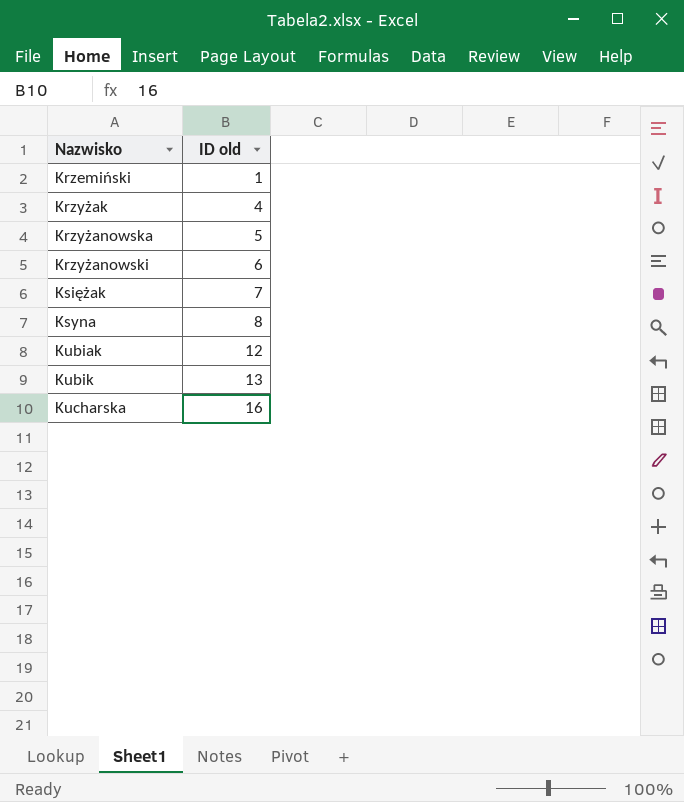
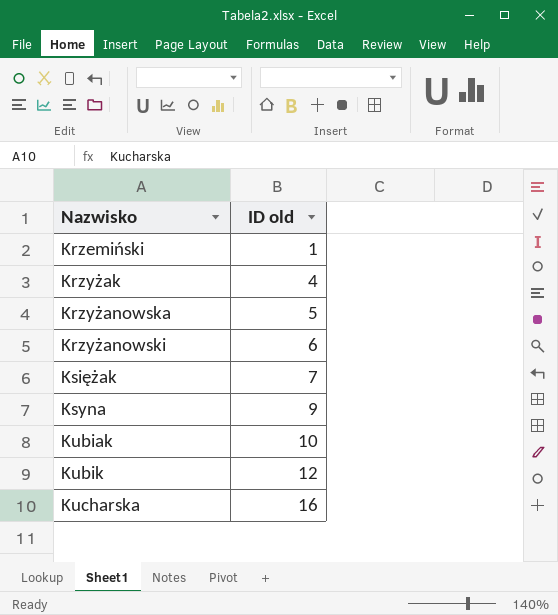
Ksyna | ID old: 8 -> 9
Kubiak | ID old: 12 -> 10
Kubik | ID old: 13 -> 12

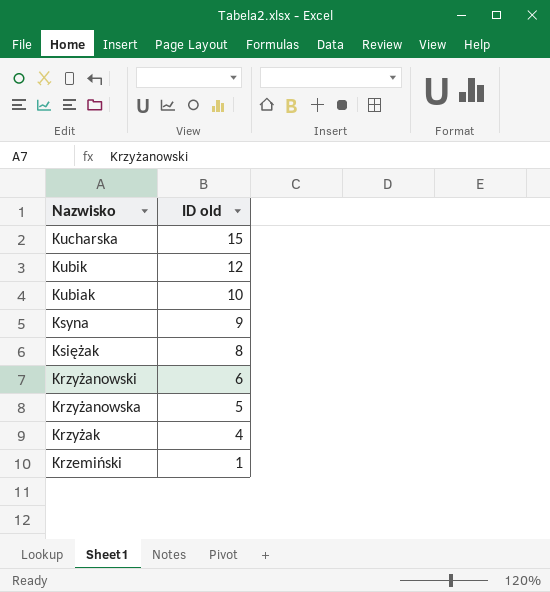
row order: Nazwisko ascending -> Nazwisko descending
Kucharska | ID old: 16 -> 15
Księżak | ID old: 7 -> 8

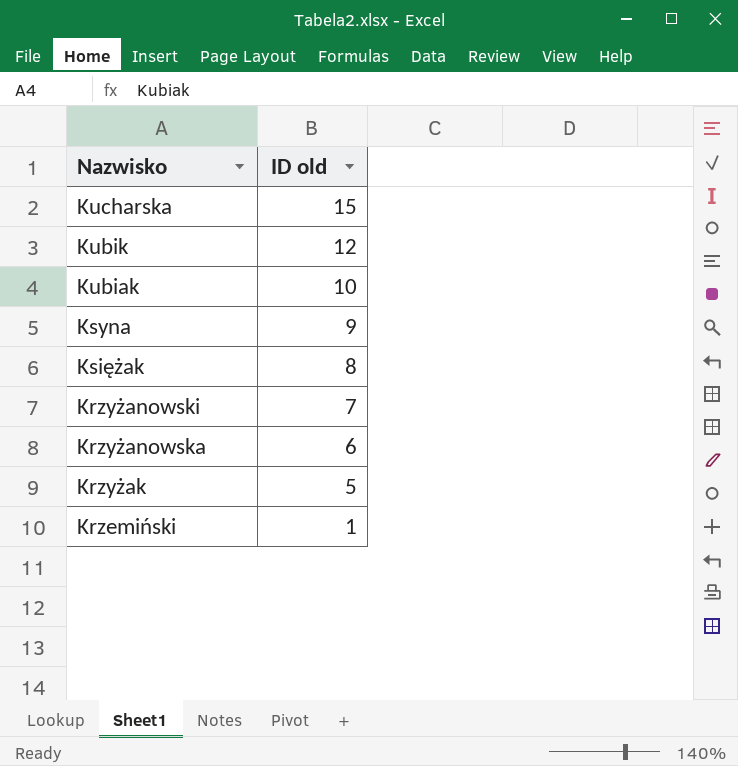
Krzyżanowski | ID old: 6 -> 7
Krzyżanowska | ID old: 5 -> 6
Krzyżak | ID old: 4 -> 5

